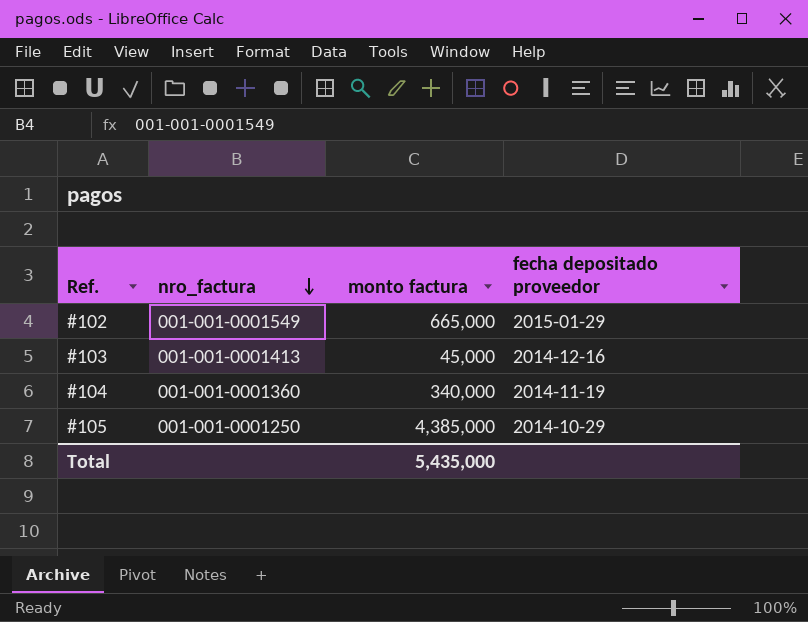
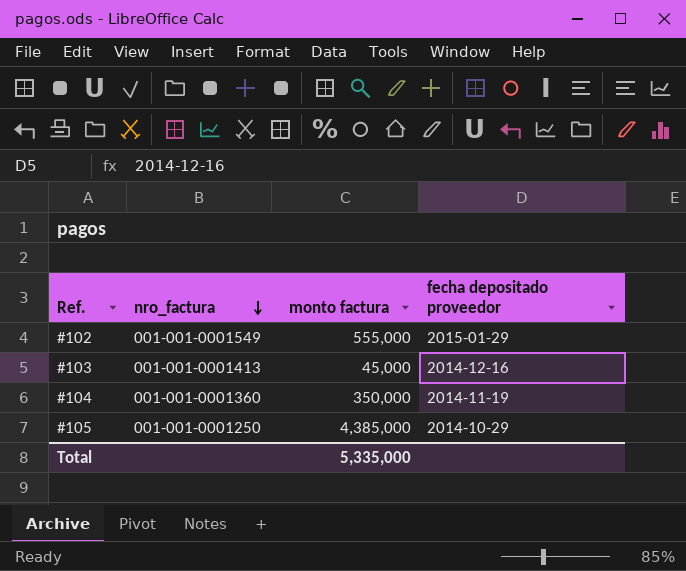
#102 | monto factura: 665,000 -> 555,000
#104 | monto factura: 340,000 -> 350,000
Total | monto factura: 5,435,000 -> 5,335,000

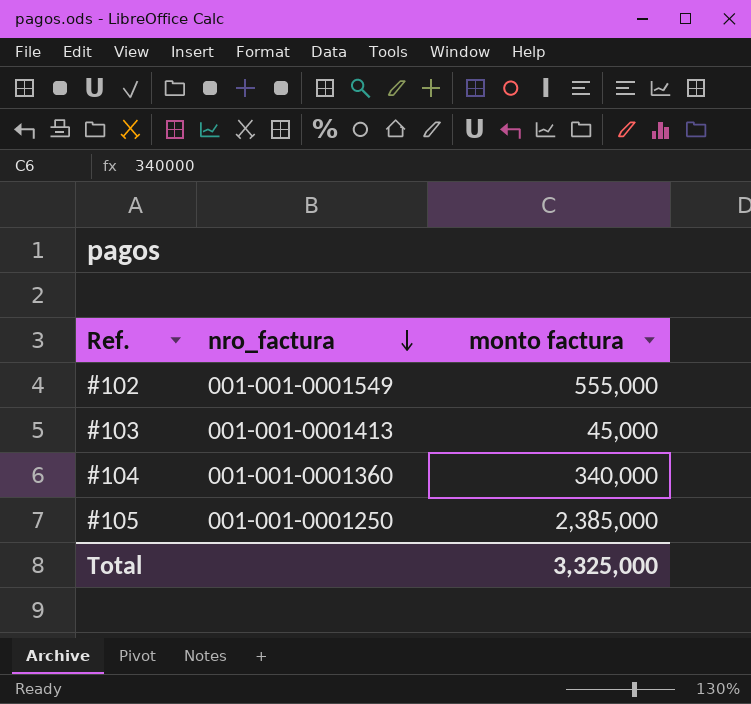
column fecha depositado proveedor | position: 4 -> none
#104 | monto factura: 350,000 -> 340,000
#105 | monto factura: 4,385,000 -> 2,385,000
Total | monto factura: 5,335,000 -> 3,325,000

